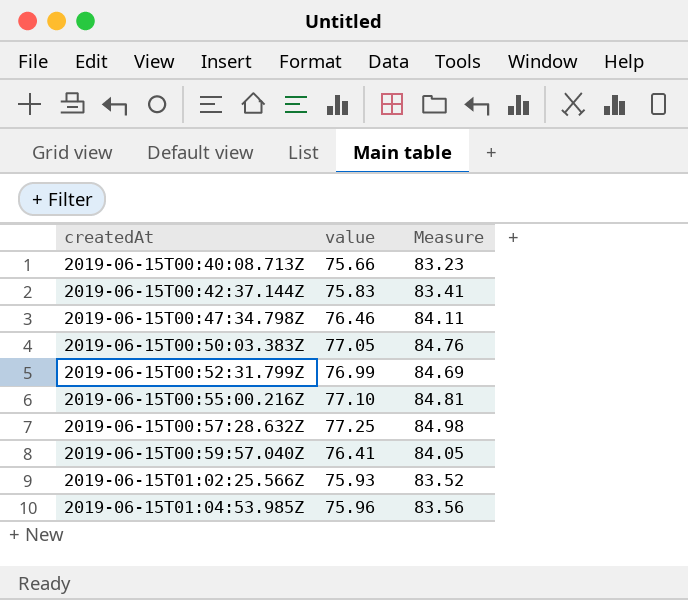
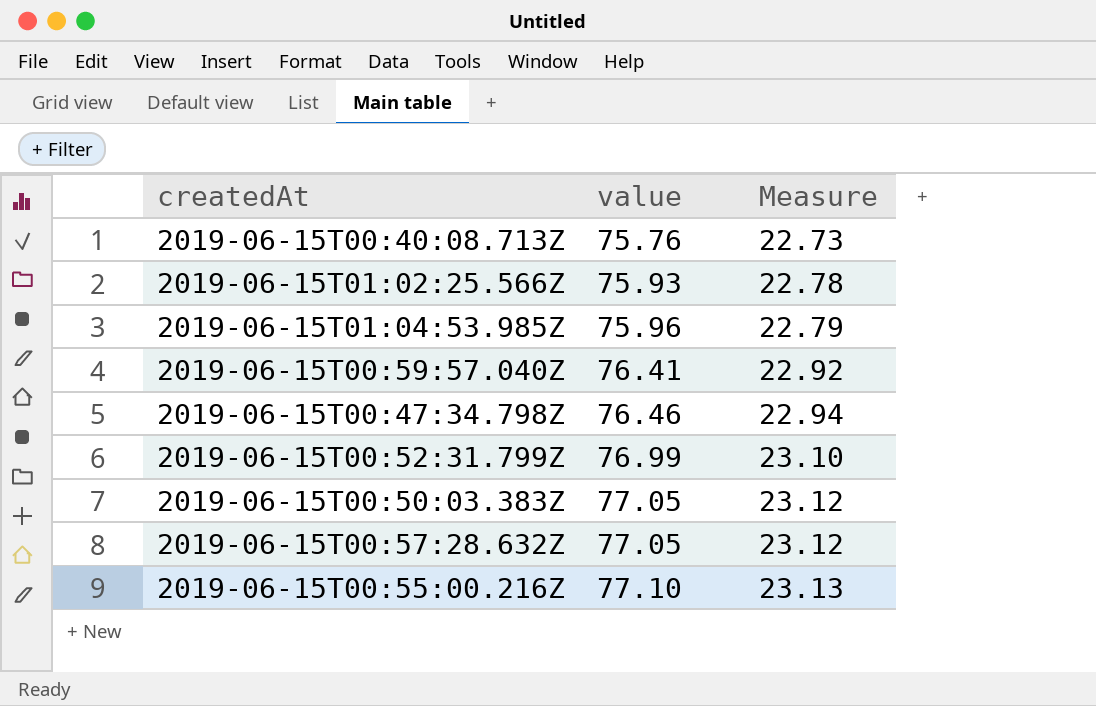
row order: createdAt ascending -> value ascending
column Measure | formula: [value] * 1.1 -> [value] * 0.3
row 2019-06-15T00:42:37.144Z: 75.83 | 83.41 -> none
2019-06-15T00:40:08.713Z | value: 75.66 -> 75.76
2019-06-15T00:57:28.632Z | value: 77.25 -> 77.05

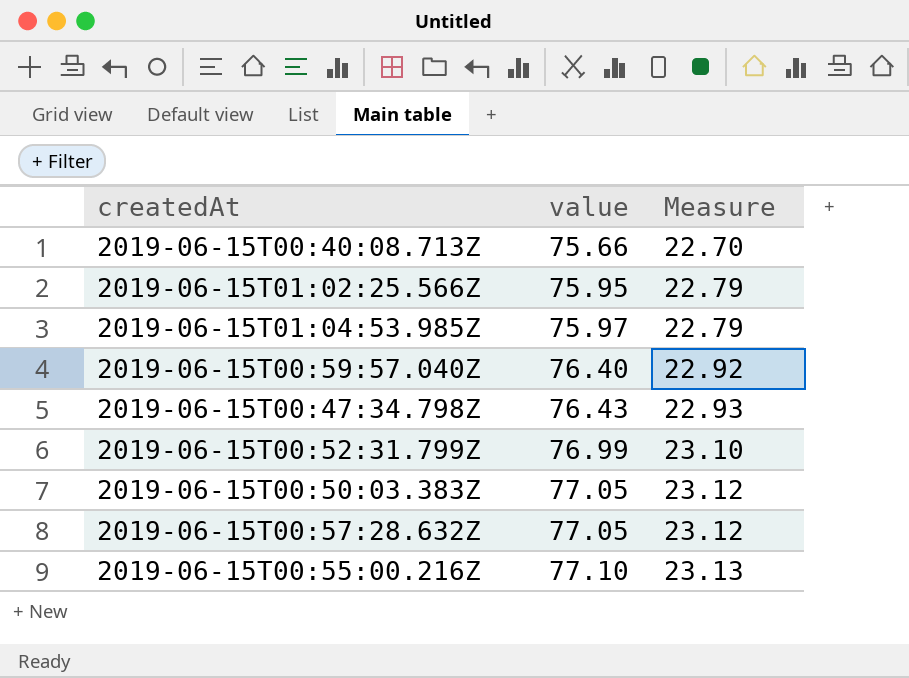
2019-06-15T00:40:08.713Z | value: 75.76 -> 75.66
2019-06-15T00:40:08.713Z | Measure: 22.73 -> 22.70
2019-06-15T01:02:25.566Z | value: 75.93 -> 75.95
2019-06-15T01:02:25.566Z | Measure: 22.78 -> 22.79
2019-06-15T01:04:53.985Z | value: 75.96 -> 75.97
2019-06-15T00:59:57.040Z | value: 76.41 -> 76.40
2019-06-15T00:47:34.798Z | value: 76.46 -> 76.43
2019-06-15T00:47:34.798Z | Measure: 22.94 -> 22.93

